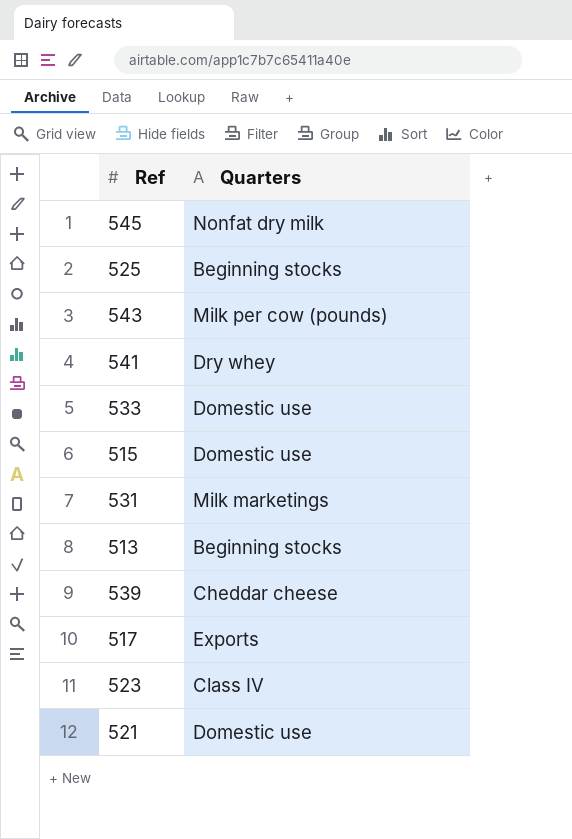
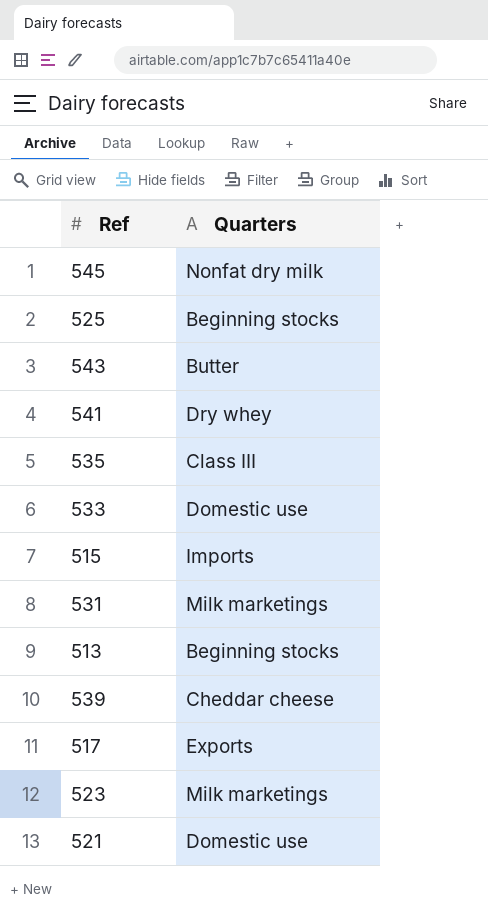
543 | Quarters: Milk per cow (pounds) -> Butter
row 535: none -> Class III
515 | Quarters: Domestic use -> Imports
523 | Quarters: Class IV -> Milk marketings

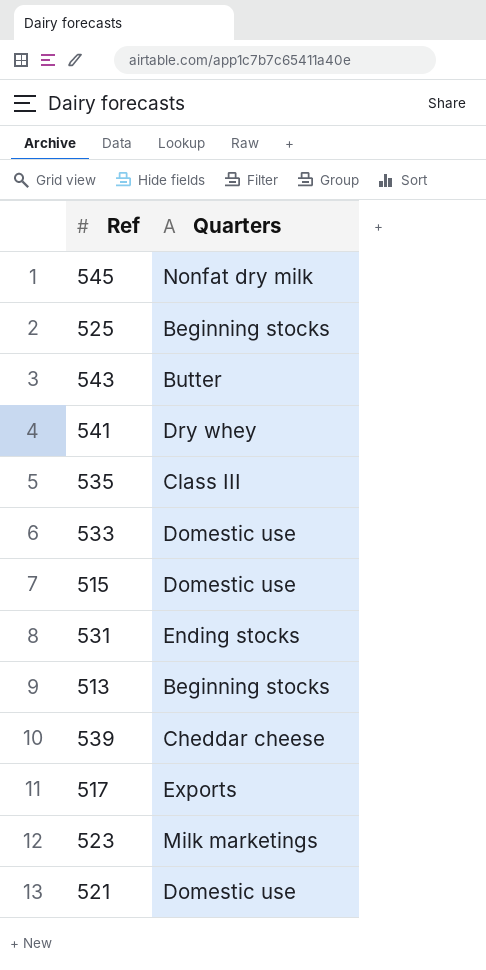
515 | Quarters: Imports -> Domestic use
531 | Quarters: Milk marketings -> Ending stocks

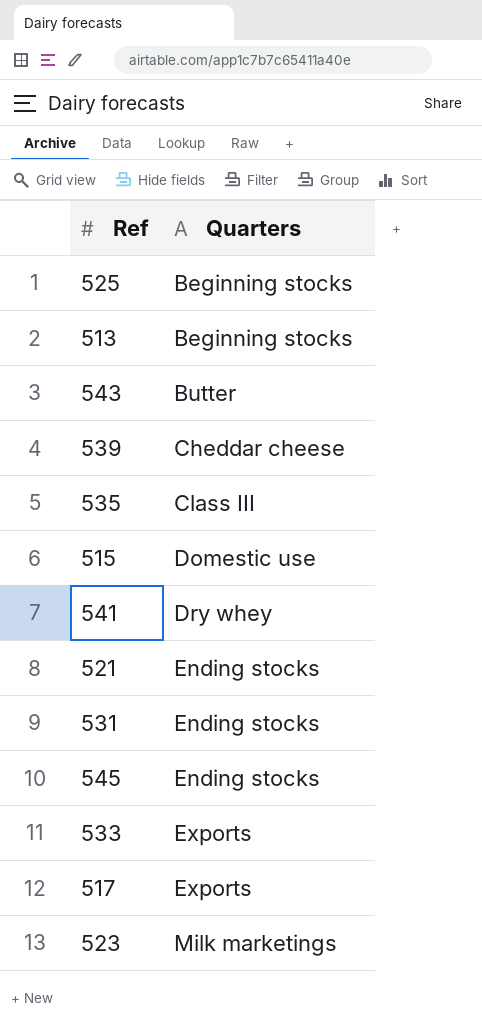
row order: none -> Quarters ascending
521 | Quarters: Domestic use -> Ending stocks
545 | Quarters: Nonfat dry milk -> Ending stocks
533 | Quarters: Domestic use -> Exports

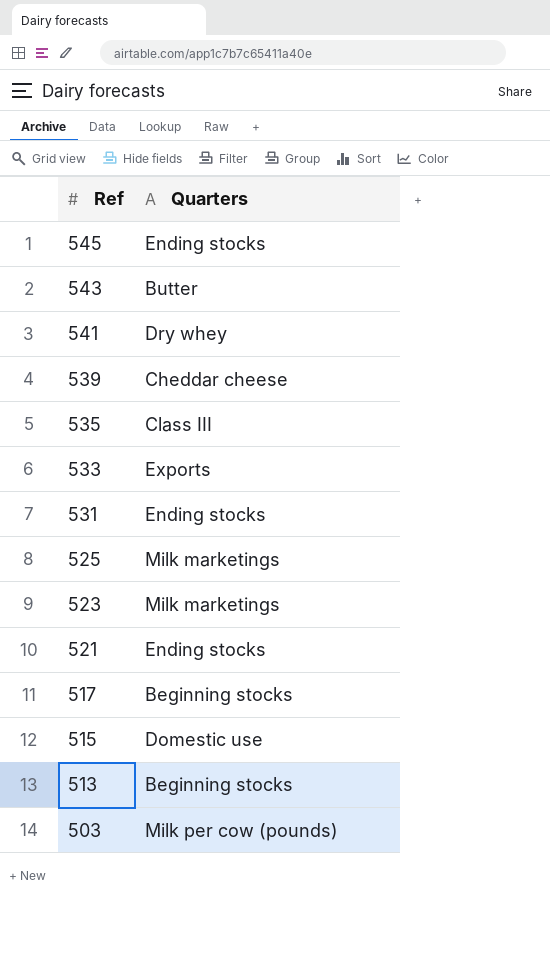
row order: Quarters ascending -> Ref descending
525 | Quarters: Beginning stocks -> Milk marketings
517 | Quarters: Exports -> Beginning stocks
row 503: none -> Milk per cow (pounds)

